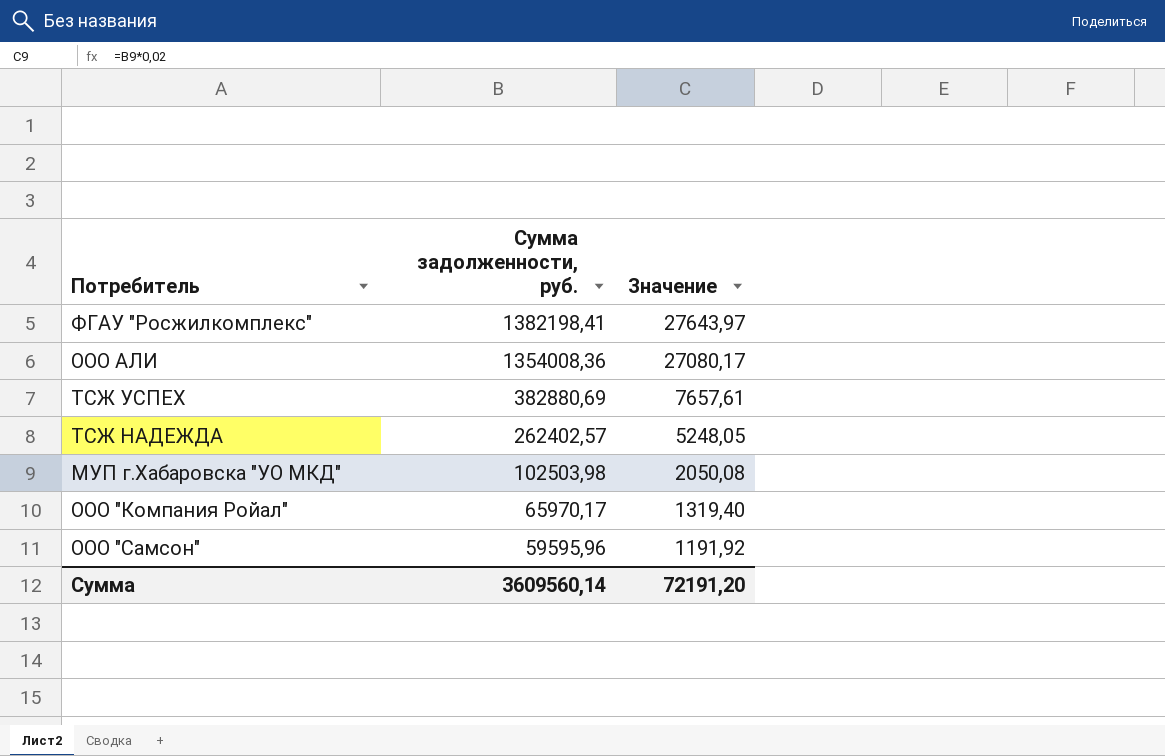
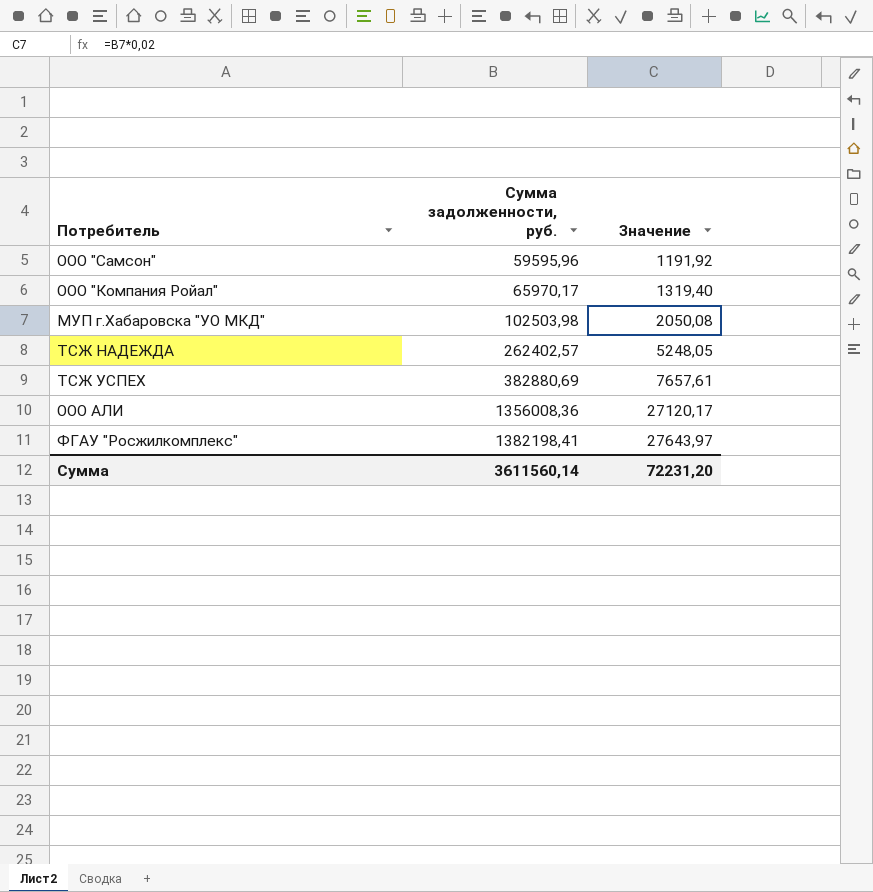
row order: Сумма задолженности, руб. descending -> Сумма задолженности, руб. ascending
ООО АЛИ | Сумма задолженности, руб.: 1354008,36 -> 1356008,36
ООО АЛИ | Значение: 27080,17 -> 27120,17
Сумма | Сумма задолженности, руб.: 3609560,14 -> 3611560,14
Сумма | Значение: 72191,20 -> 72231,20

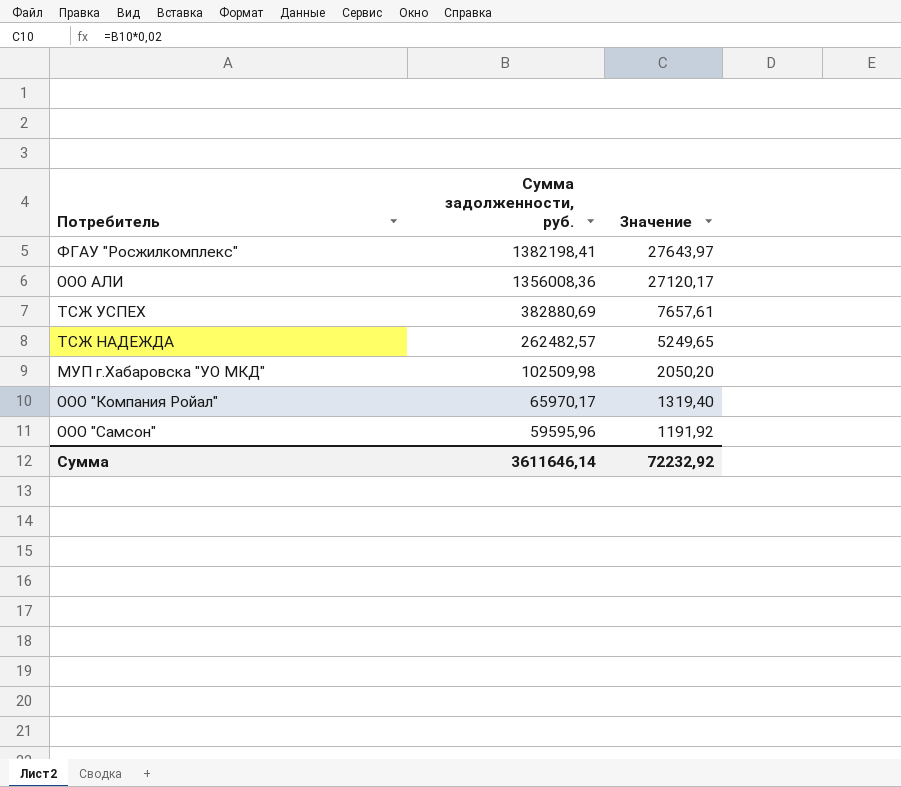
row order: Сумма задолженности, руб. ascending -> Сумма задолженности, руб. descending
ТСЖ НАДЕЖДА | Сумма задолженности, руб.: 262402,57 -> 262482,57
ТСЖ НАДЕЖДА | Значение: 5248,05 -> 5249,65
МУП г.Хабаровска "УО МКД" | Сумма задолженности, руб.: 102503,98 -> 102509,98
МУП г.Хабаровска "УО МКД" | Значение: 2050,08 -> 2050,20
Сумма | Сумма задолженности, руб.: 3611560,14 -> 3611646,14
Сумма | Значение: 72231,20 -> 72232,92

